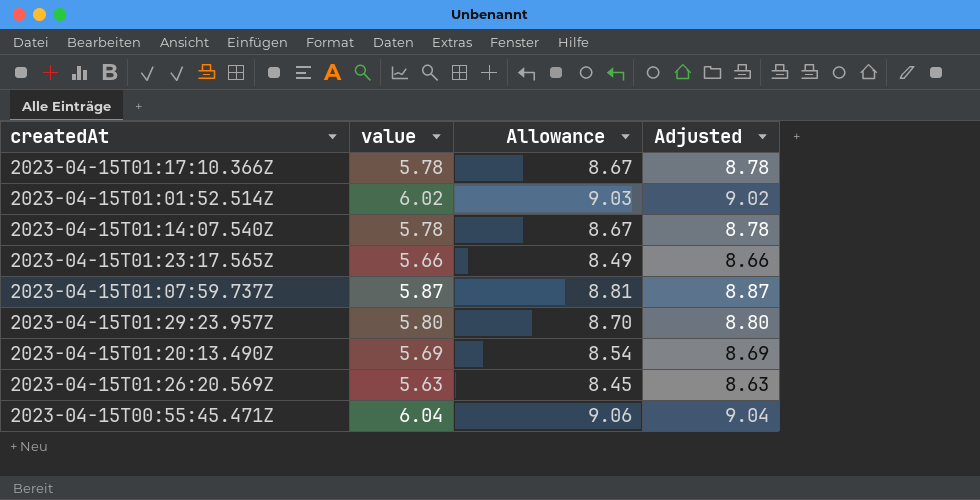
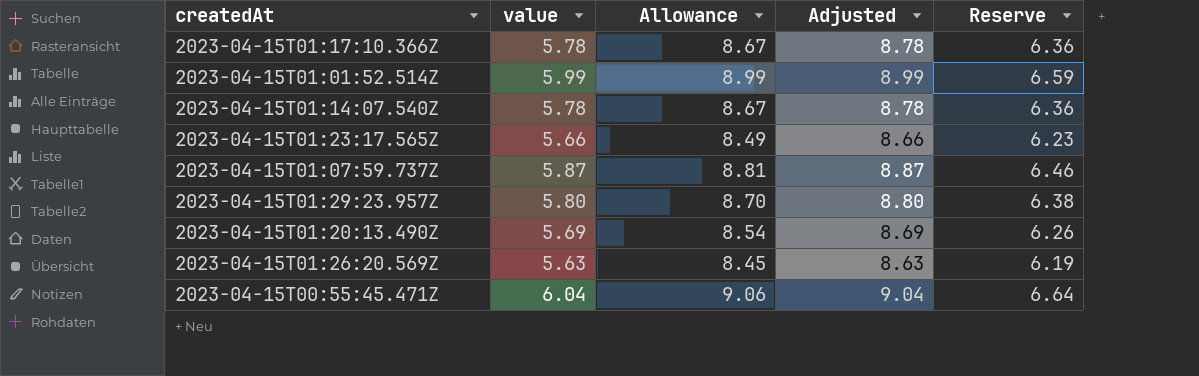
column Reserve | formula: none -> [value] * 1.1
2023-04-15T01:01:52.514Z | value: 6.02 -> 5.99
2023-04-15T01:01:52.514Z | Allowance: 9.03 -> 8.99
2023-04-15T01:01:52.514Z | Adjusted: 9.02 -> 8.99

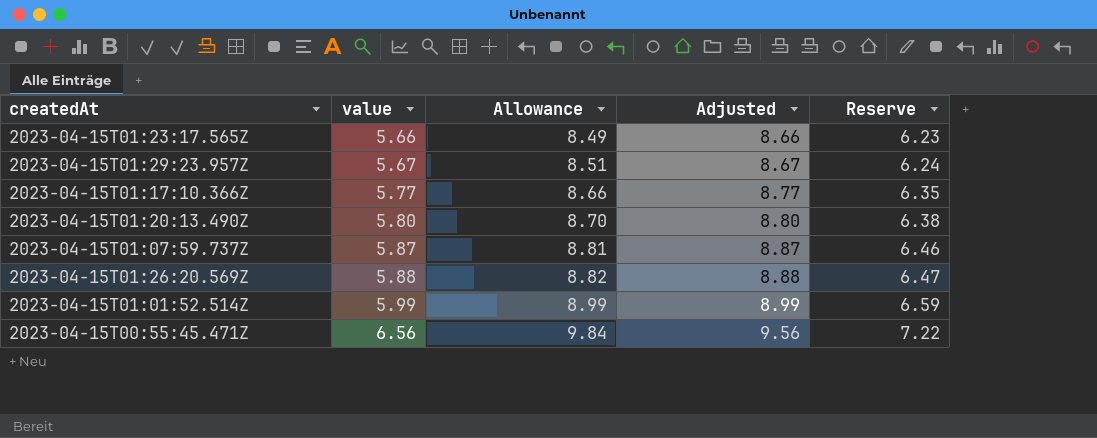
row order: none -> value ascending
row 2023-04-15T01:14:07.540Z: 5.78 | 8.67 | 8.78 | 6.36 -> none
2023-04-15T01:29:23.957Z | value: 5.80 -> 5.67
2023-04-15T01:29:23.957Z | Allowance: 8.70 -> 8.51
2023-04-15T01:29:23.957Z | Adjusted: 8.80 -> 8.67
2023-04-15T01:29:23.957Z | Reserve: 6.38 -> 6.24
2023-04-15T01:17:10.366Z | value: 5.78 -> 5.77
2023-04-15T01:17:10.366Z | Allowance: 8.67 -> 8.66
2023-04-15T01:17:10.366Z | Adjusted: 8.78 -> 8.77
2023-04-15T01:17:10.366Z | Reserve: 6.36 -> 6.35
2023-04-15T01:20:13.490Z | value: 5.69 -> 5.80
2023-04-15T01:20:13.490Z | Allowance: 8.54 -> 8.70
2023-04-15T01:20:13.490Z | Adjusted: 8.69 -> 8.80
2023-04-15T01:20:13.490Z | Reserve: 6.26 -> 6.38
2023-04-15T01:26:20.569Z | value: 5.63 -> 5.88
2023-04-15T01:26:20.569Z | Allowance: 8.45 -> 8.82
2023-04-15T01:26:20.569Z | Adjusted: 8.63 -> 8.88
2023-04-15T01:26:20.569Z | Reserve: 6.19 -> 6.47
2023-04-15T00:55:45.471Z | value: 6.04 -> 6.56
2023-04-15T00:55:45.471Z | Allowance: 9.06 -> 9.84
2023-04-15T00:55:45.471Z | Adjusted: 9.04 -> 9.56
2023-04-15T00:55:45.471Z | Reserve: 6.64 -> 7.22

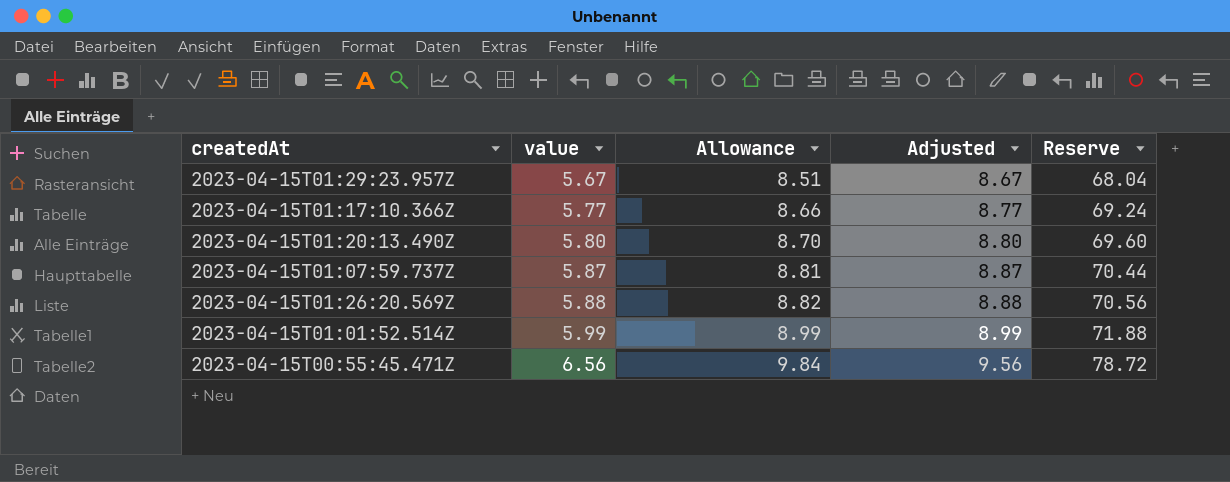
column Reserve | formula: [value] * 1.1 -> [value] * 12
row 2023-04-15T01:23:17.565Z: 5.66 | 8.49 | 8.66 | 6.23 -> none

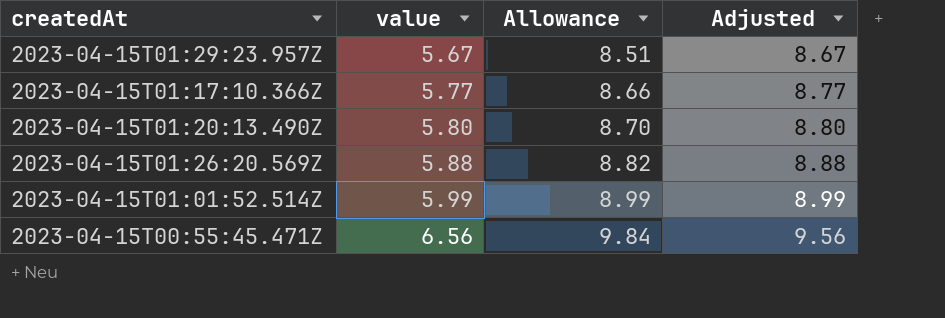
column Reserve | formula: [value] * 12 -> none
row 2023-04-15T01:07:59.737Z: 5.87 | 8.81 | 8.87 | 70.44 -> none

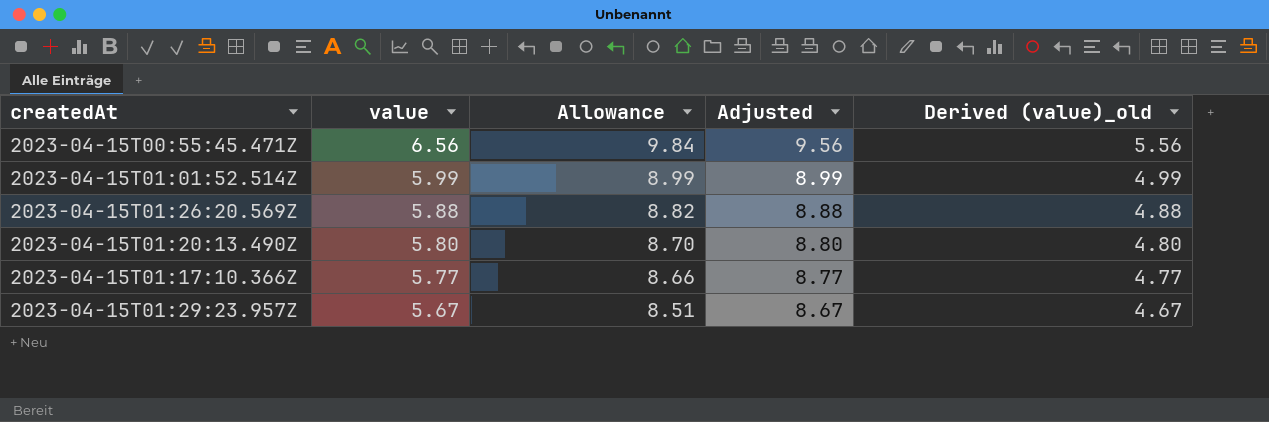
row order: value ascending -> value descending
column Derived (value)_old | formula: none -> [value] - 1

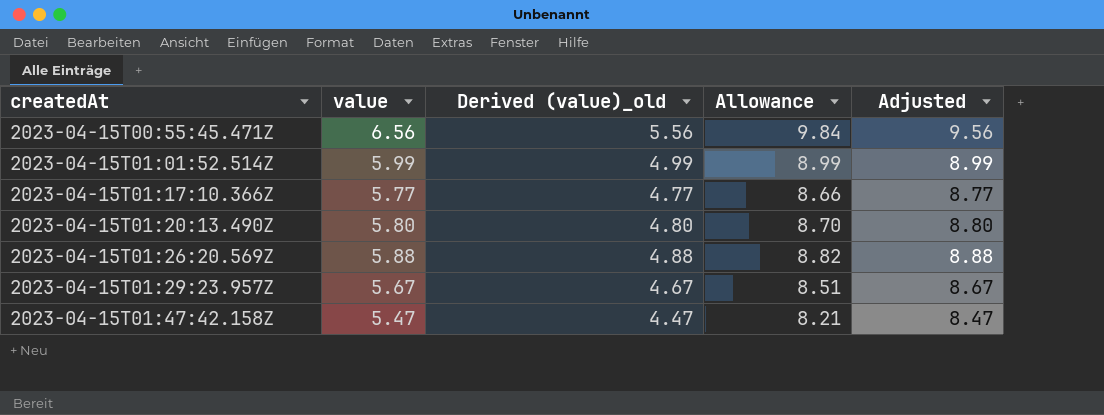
row order: value descending -> createdAt ascending
column Derived (value)_old | position: 5 -> 3
row 2023-04-15T01:47:42.158Z: none -> 5.47 | 4.47 | 8.21 | 8.47

